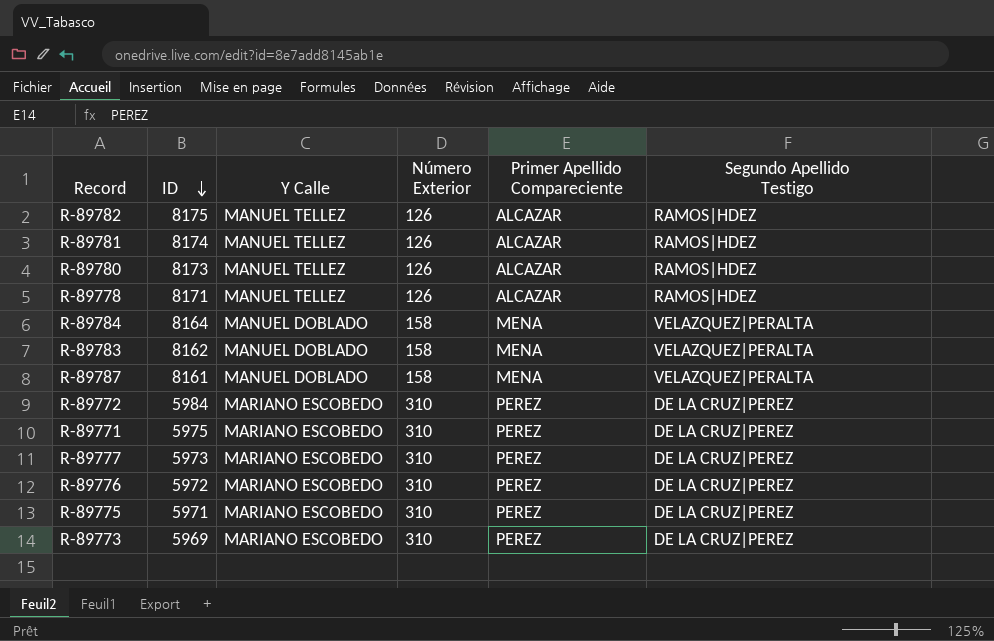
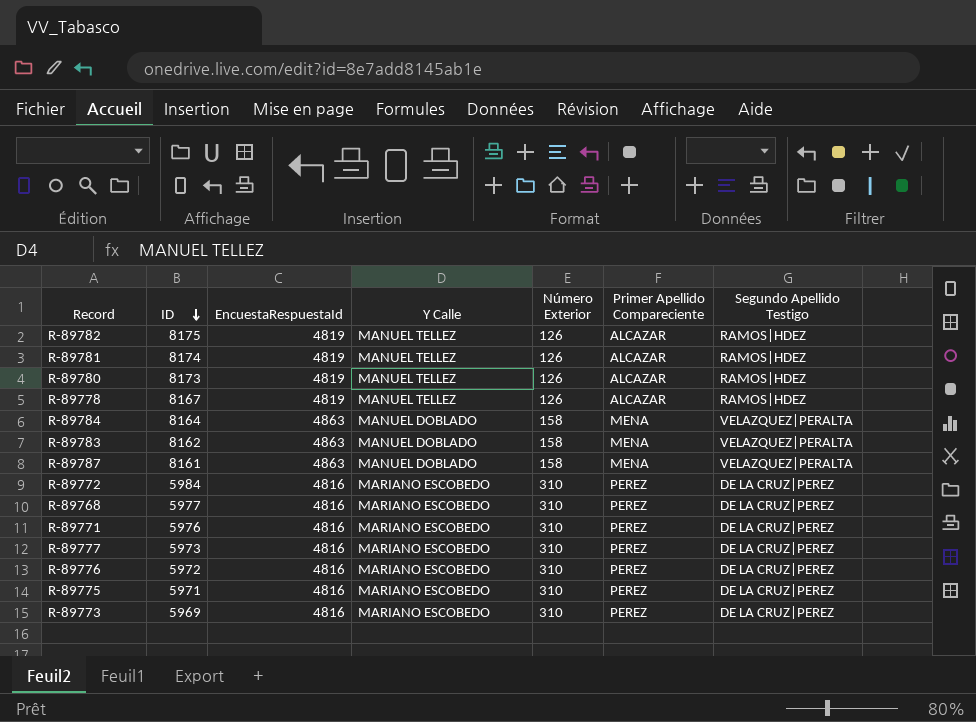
column EncuestaRespuestaId | position: none -> 3
R-89778 | ID: 8171 -> 8167
row R-89768: none -> 5977 | 4816 | MARIANO ESCOBEDO | 310 | PEREZ | DE LA CRUZ|PEREZ
R-89771 | ID: 5975 -> 5976

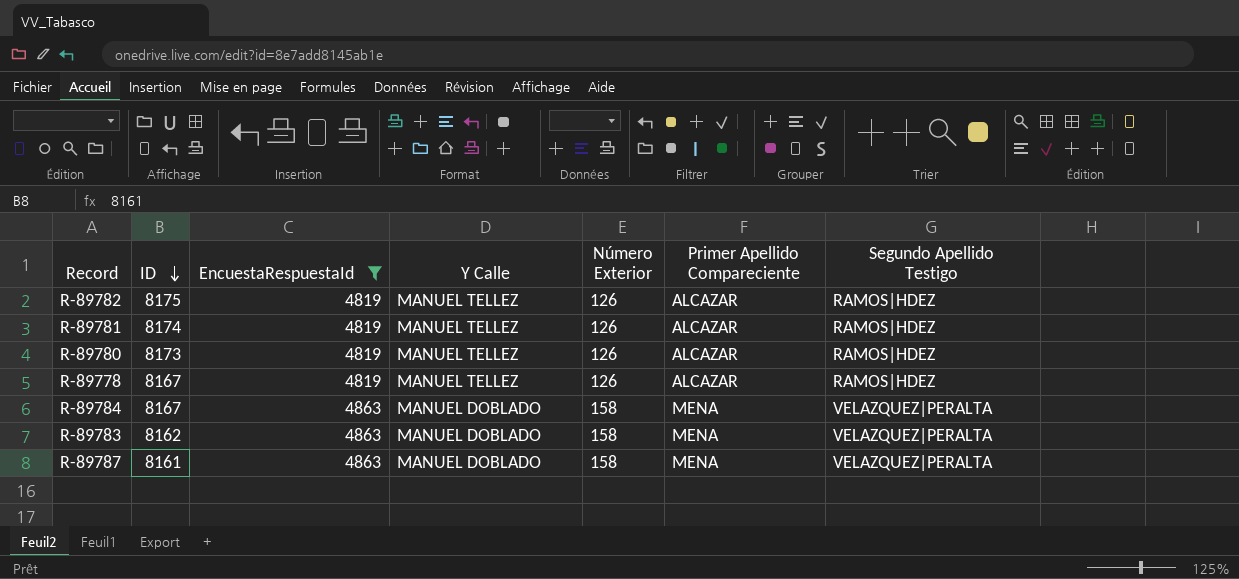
filter: none -> EncuestaRespuestaId != 4816
R-89784 | ID: 8164 -> 8167

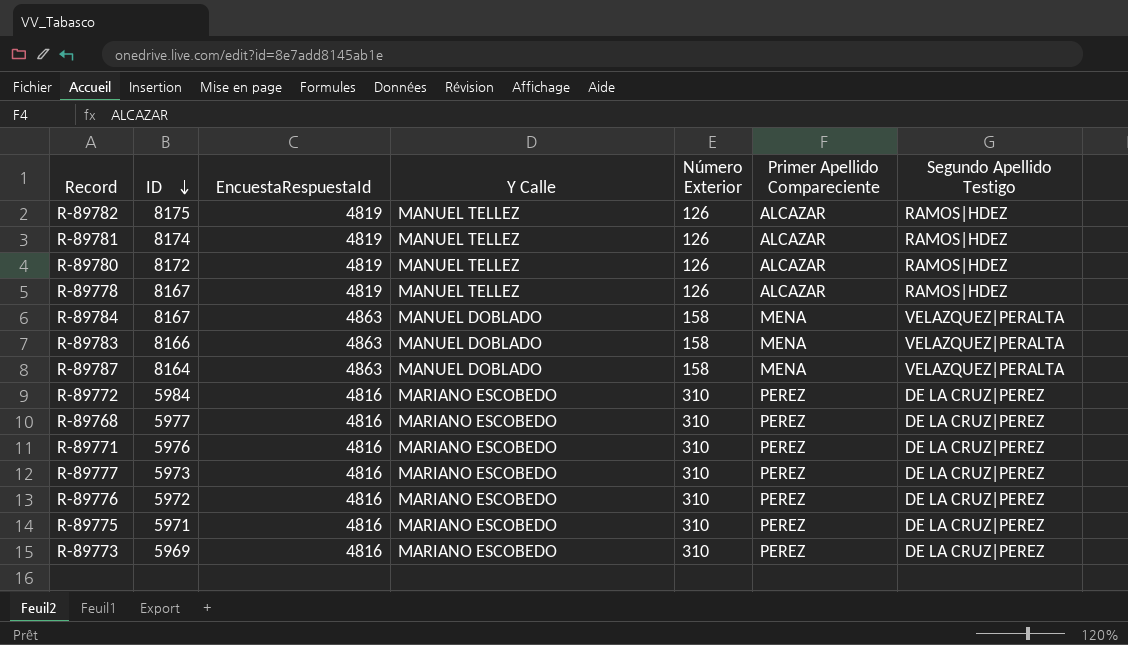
filter: EncuestaRespuestaId != 4816 -> none
R-89780 | ID: 8173 -> 8172
R-89783 | ID: 8162 -> 8166
R-89787 | ID: 8161 -> 8164

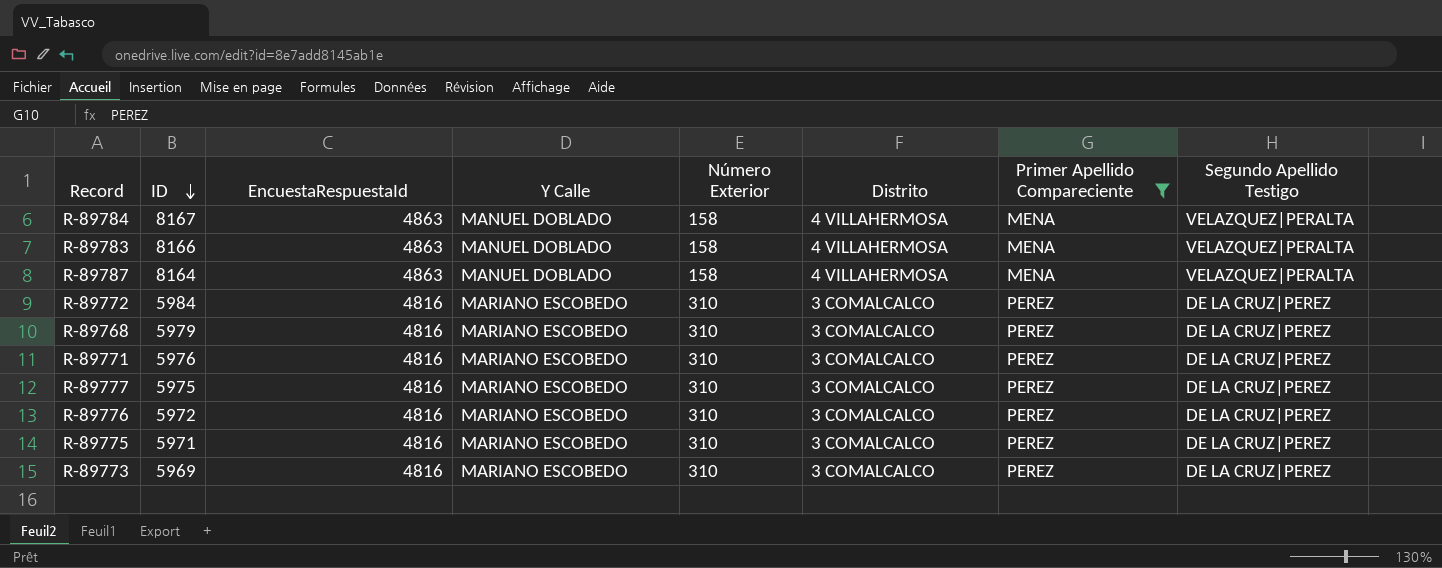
filter: none -> Primer Apellido Compareciente != ALCAZAR
column Distrito | position: none -> 6
R-89768 | ID: 5977 -> 5979
R-89777 | ID: 5973 -> 5975

